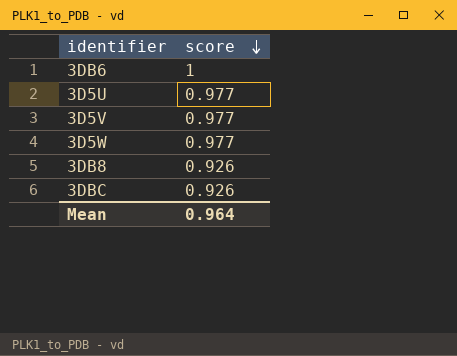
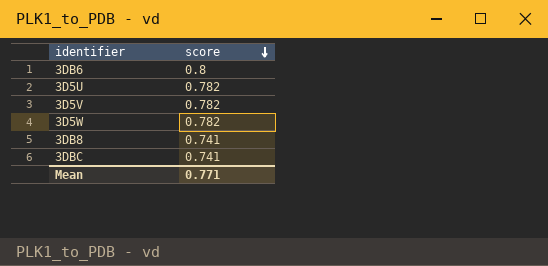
3DB6 | score: 1 -> 0.8
3D5U | score: 0.977 -> 0.782
3D5V | score: 0.977 -> 0.782
3D5W | score: 0.977 -> 0.782
3DB8 | score: 0.926 -> 0.741
3DBC | score: 0.926 -> 0.741
Mean | score: 0.964 -> 0.771

